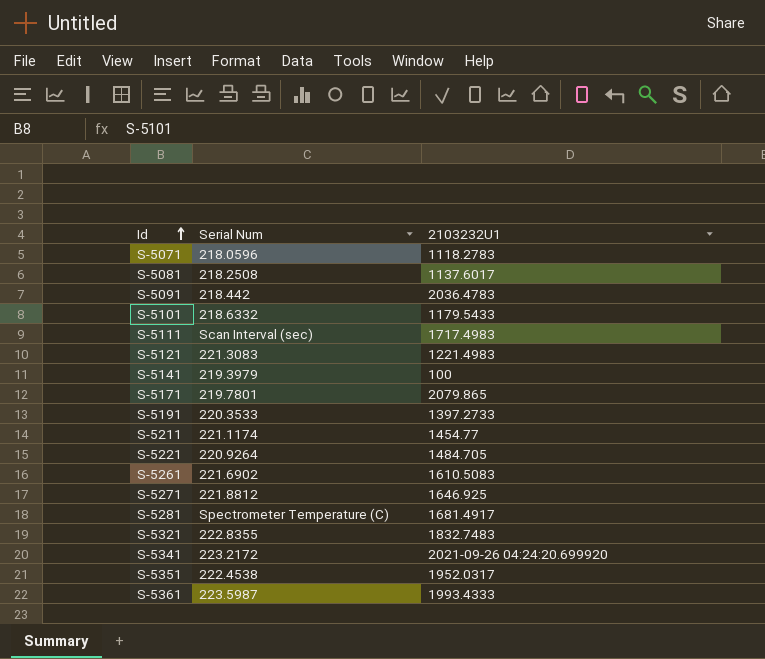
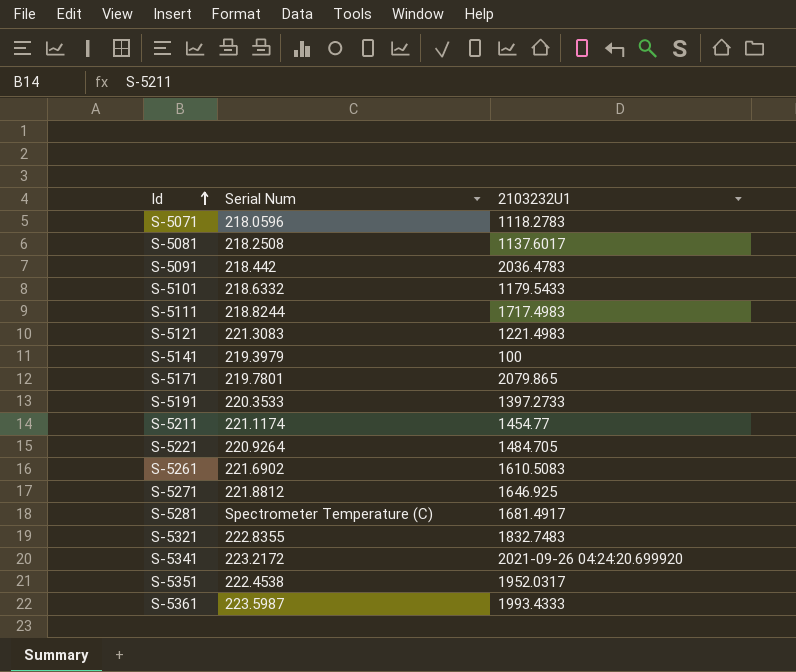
S-5111 | Serial Num: Scan Interval (sec) -> 218.8244

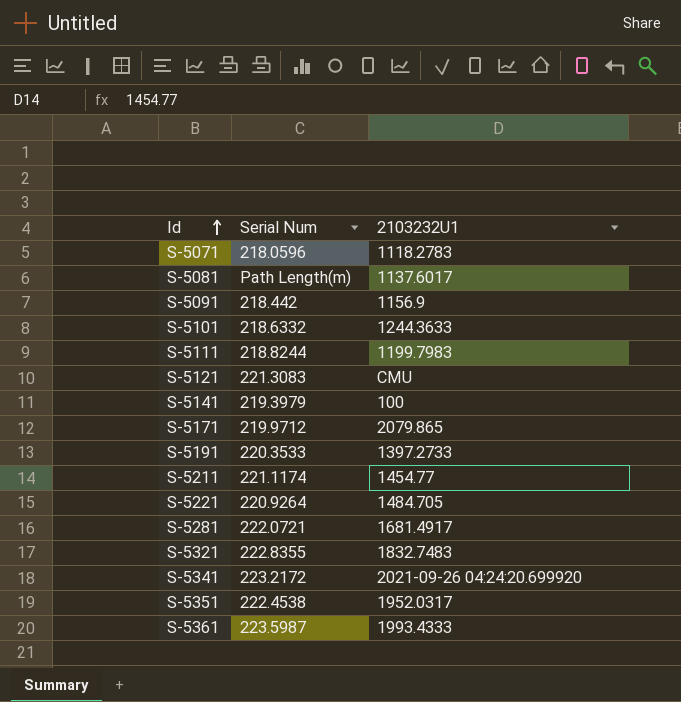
row S-5261: 221.6902 | 1610.5083 -> none
row S-5271: 221.8812 | 1646.925 -> none
S-5081 | Serial Num: 218.2508 -> Path Length(m)
S-5091 | 2103232U1: 2036.4783 -> 1156.9
S-5101 | 2103232U1: 1179.5433 -> 1244.3633
S-5111 | 2103232U1: 1717.4983 -> 1199.7983
S-5121 | 2103232U1: 1221.4983 -> CMU
S-5171 | Serial Num: 219.7801 -> 219.9712
S-5281 | Serial Num: Spectrometer Temperature (C) -> 222.0721

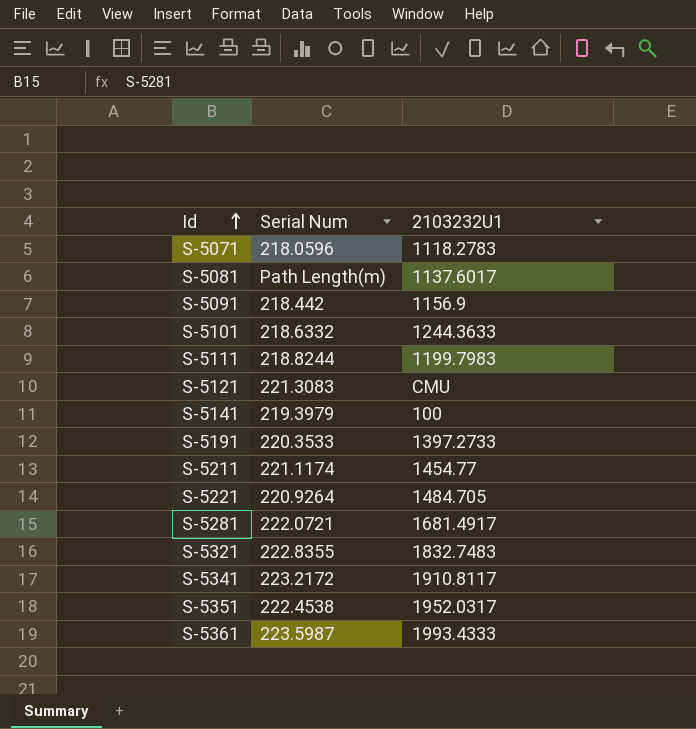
row S-5171: 219.9712 | 2079.865 -> none
S-5341 | 2103232U1: 2021-09-26 04:24:20.699920 -> 1910.8117

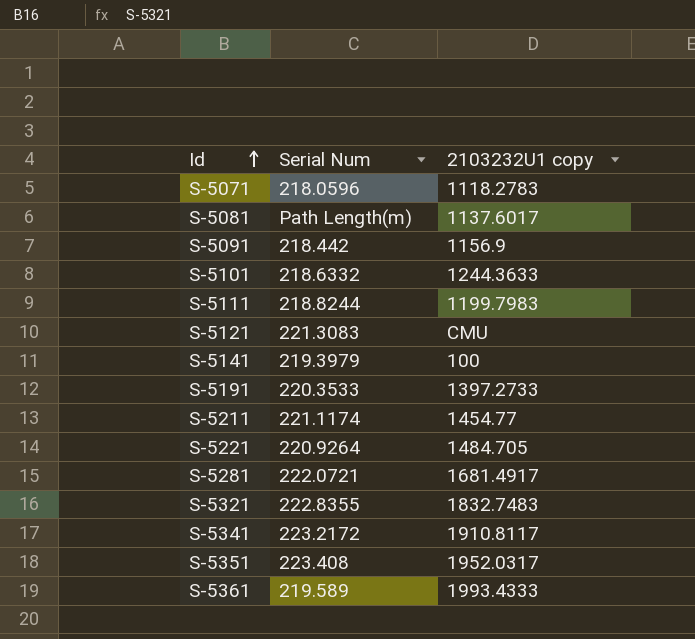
column name: 2103232U1 -> 2103232U1 copy
S-5351 | Serial Num: 222.4538 -> 223.408
S-5361 | Serial Num: 223.5987 -> 219.589

